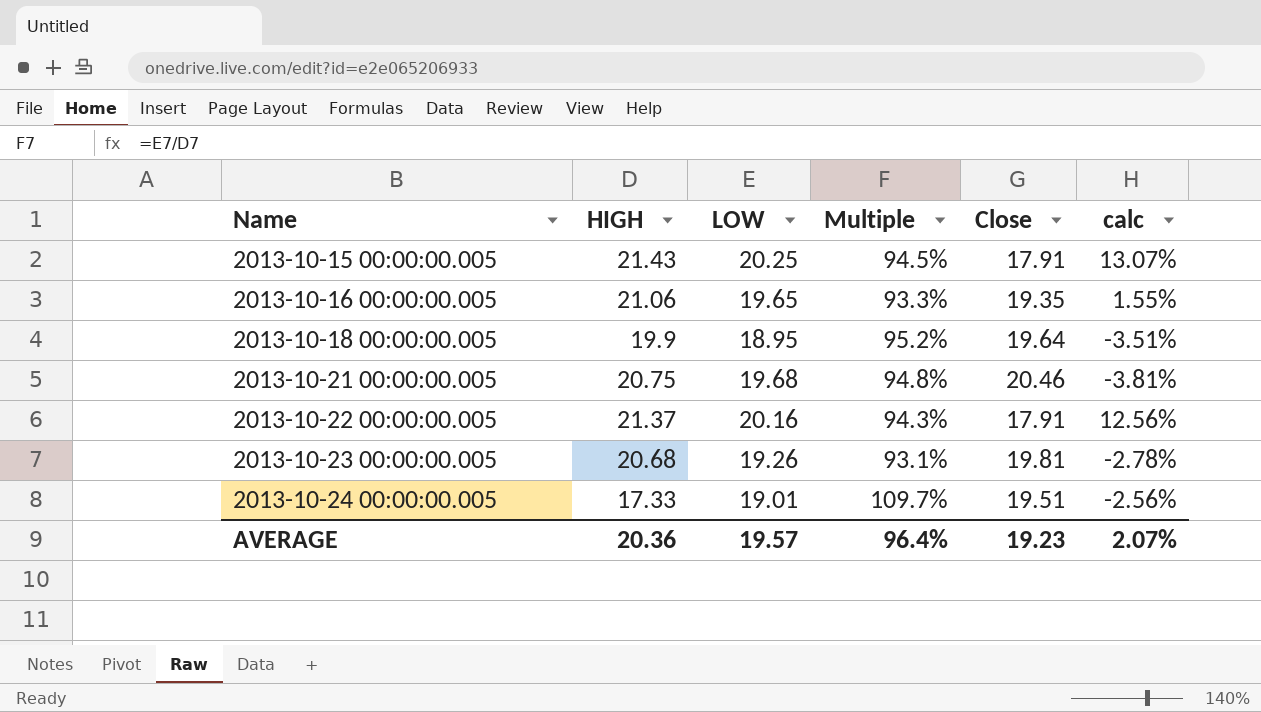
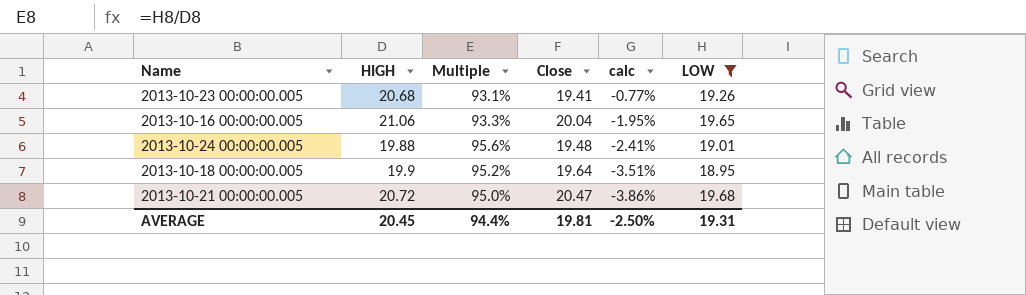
filter: none -> LOW <= 19.68
row order: Name ascending -> calc descending
column LOW | position: 3 -> 6
2013-10-23 00:00:00.005 | Close: 19.81 -> 19.41
2013-10-23 00:00:00.005 | calc: -2.78% -> -0.77%
2013-10-16 00:00:00.005 | Close: 19.35 -> 20.04
2013-10-16 00:00:00.005 | calc: 1.55% -> -1.95%
2013-10-24 00:00:00.005 | HIGH: 17.33 -> 19.88
2013-10-24 00:00:00.005 | Multiple: 109.7% -> 95.6%
2013-10-24 00:00:00.005 | Close: 19.51 -> 19.48
2013-10-24 00:00:00.005 | calc: -2.56% -> -2.41%
2013-10-21 00:00:00.005 | HIGH: 20.75 -> 20.72
2013-10-21 00:00:00.005 | Multiple: 94.8% -> 95.0%
2013-10-21 00:00:00.005 | Close: 20.46 -> 20.47
2013-10-21 00:00:00.005 | calc: -3.81% -> -3.86%
AVERAGE | HIGH: 20.36 -> 20.45
AVERAGE | Multiple: 96.4% -> 94.4%
AVERAGE | Close: 19.23 -> 19.81
AVERAGE | calc: 2.07% -> -2.50%
AVERAGE | LOW: 19.57 -> 19.31

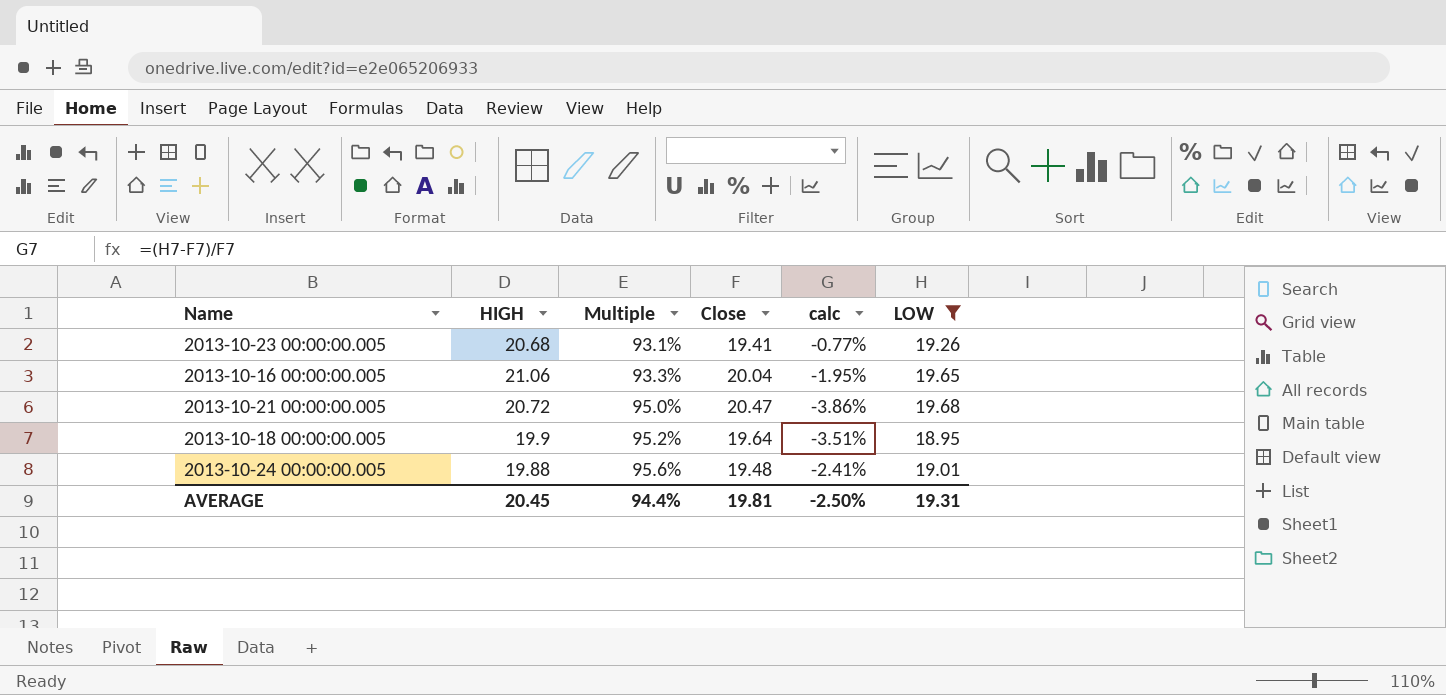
row order: calc descending -> Multiple ascending

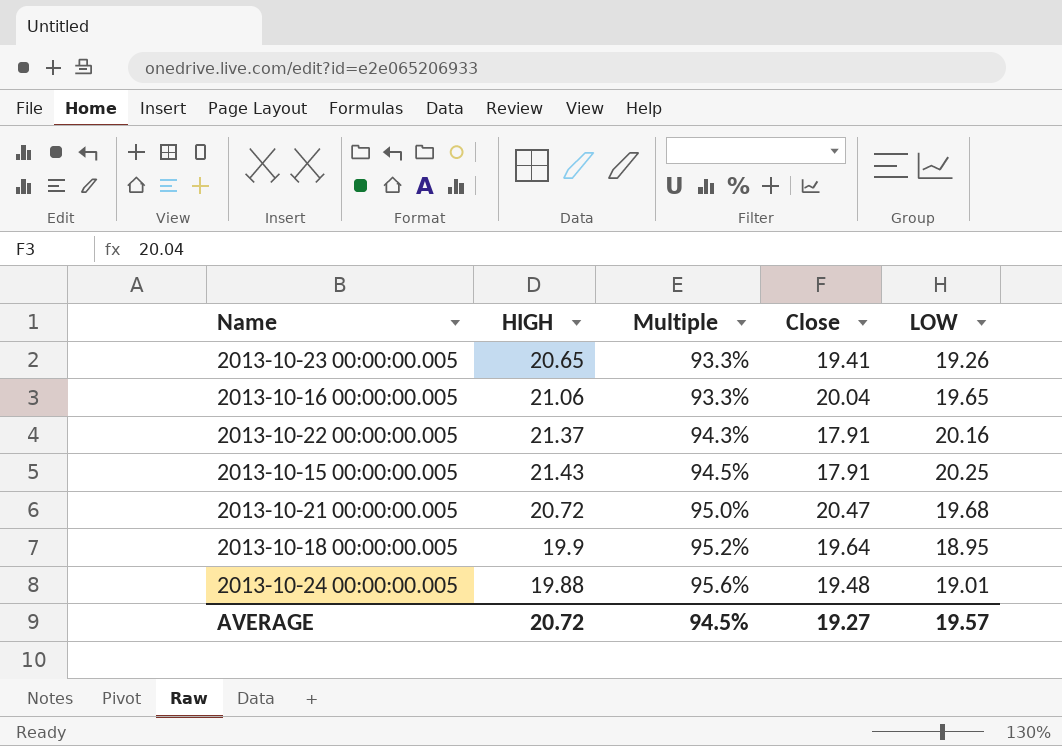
filter: LOW <= 19.68 -> none
column calc | formula: ([LOW] - [Close]) / [Close] -> none
2013-10-23 00:00:00.005 | HIGH: 20.68 -> 20.65
2013-10-23 00:00:00.005 | Multiple: 93.1% -> 93.3%
AVERAGE | HIGH: 20.45 -> 20.72
AVERAGE | Multiple: 94.4% -> 94.5%
AVERAGE | Close: 19.81 -> 19.27
AVERAGE | LOW: 19.31 -> 19.57

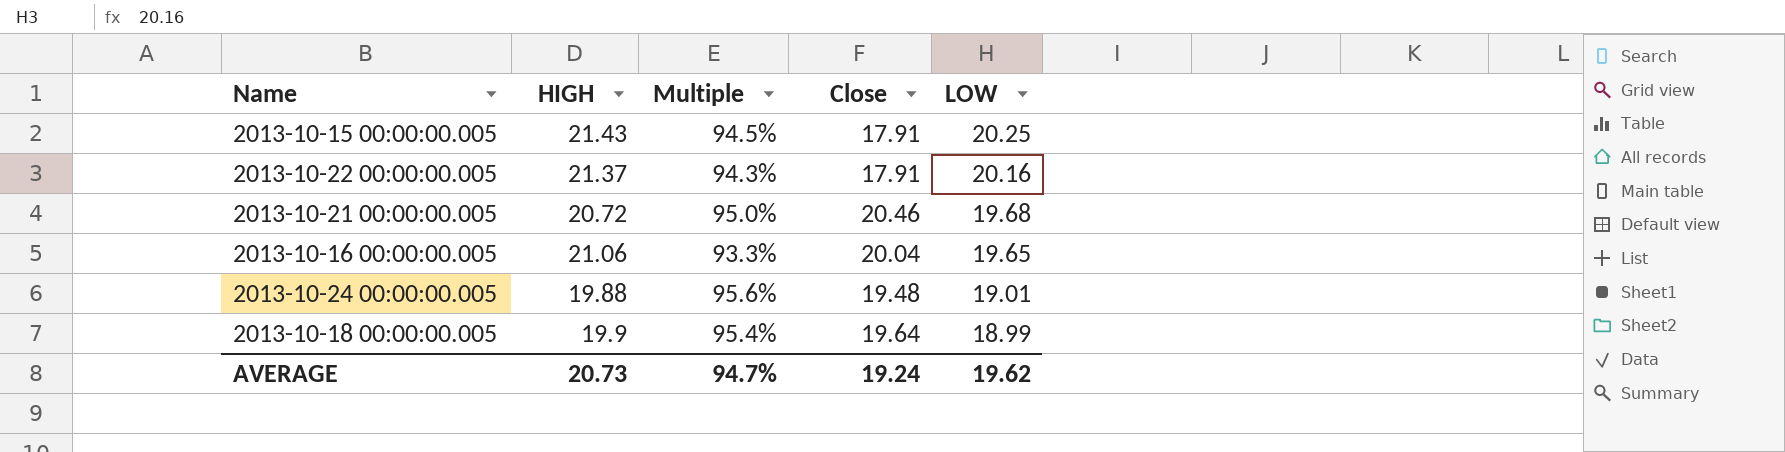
row order: Multiple ascending -> LOW descending
row 2013-10-23 00:00:00.005: 20.65 | 93.3% | 19.41 | 19.26 -> none
2013-10-21 00:00:00.005 | Close: 20.47 -> 20.46
2013-10-18 00:00:00.005 | Multiple: 95.2% -> 95.4%
2013-10-18 00:00:00.005 | LOW: 18.95 -> 18.99
AVERAGE | HIGH: 20.72 -> 20.73
AVERAGE | Multiple: 94.5% -> 94.7%
AVERAGE | Close: 19.27 -> 19.24
AVERAGE | LOW: 19.57 -> 19.62

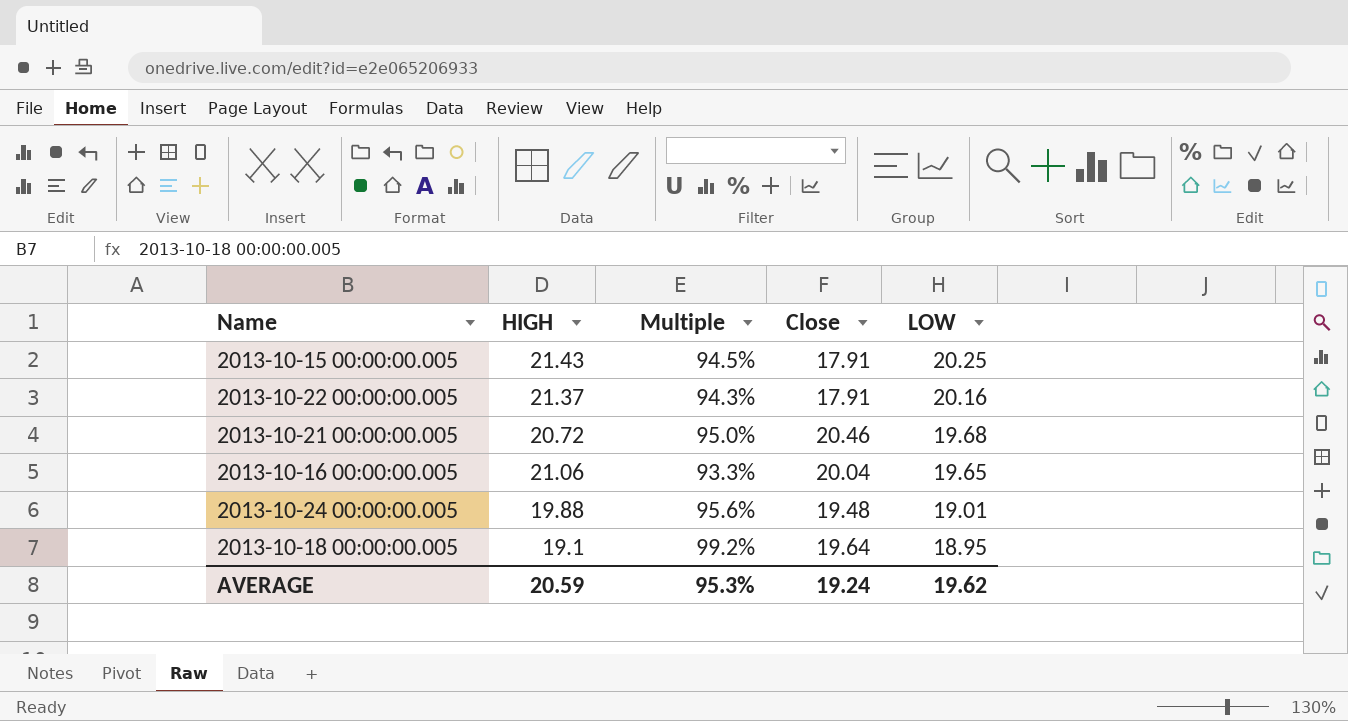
2013-10-18 00:00:00.005 | HIGH: 19.9 -> 19.1
2013-10-18 00:00:00.005 | Multiple: 95.4% -> 99.2%
2013-10-18 00:00:00.005 | LOW: 18.99 -> 18.95
AVERAGE | HIGH: 20.73 -> 20.59
AVERAGE | Multiple: 94.7% -> 95.3%

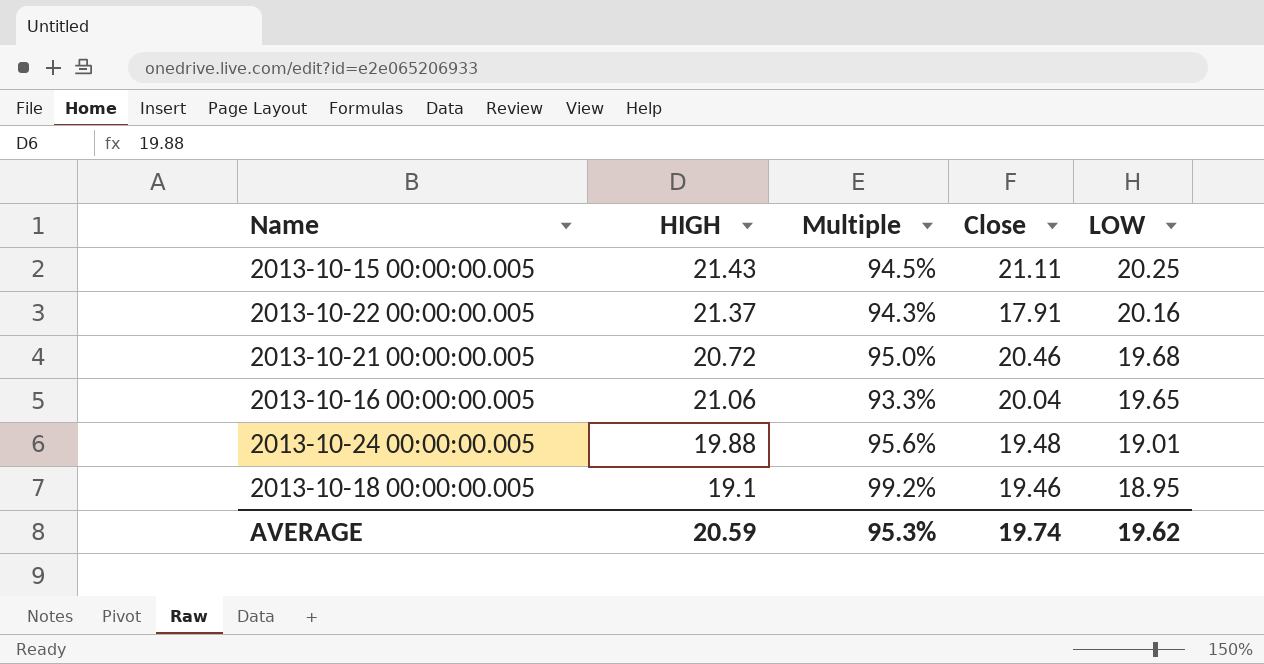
2013-10-15 00:00:00.005 | Close: 17.91 -> 21.11
2013-10-18 00:00:00.005 | Close: 19.64 -> 19.46
AVERAGE | Close: 19.24 -> 19.74

